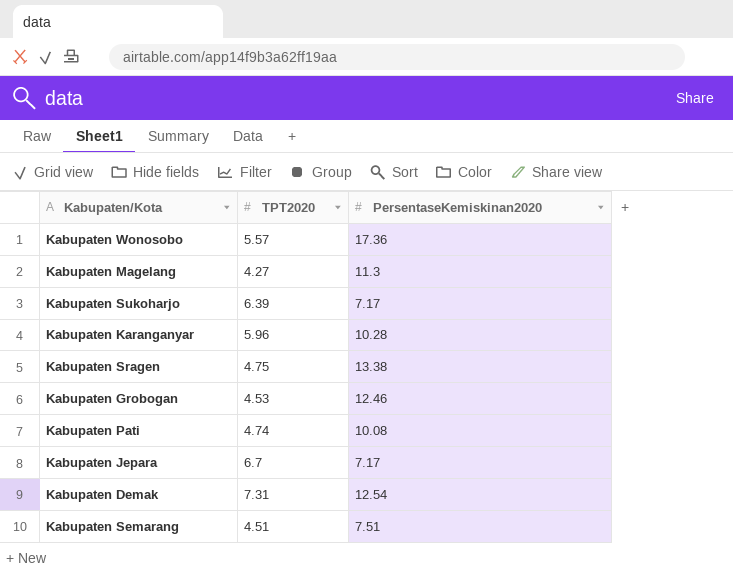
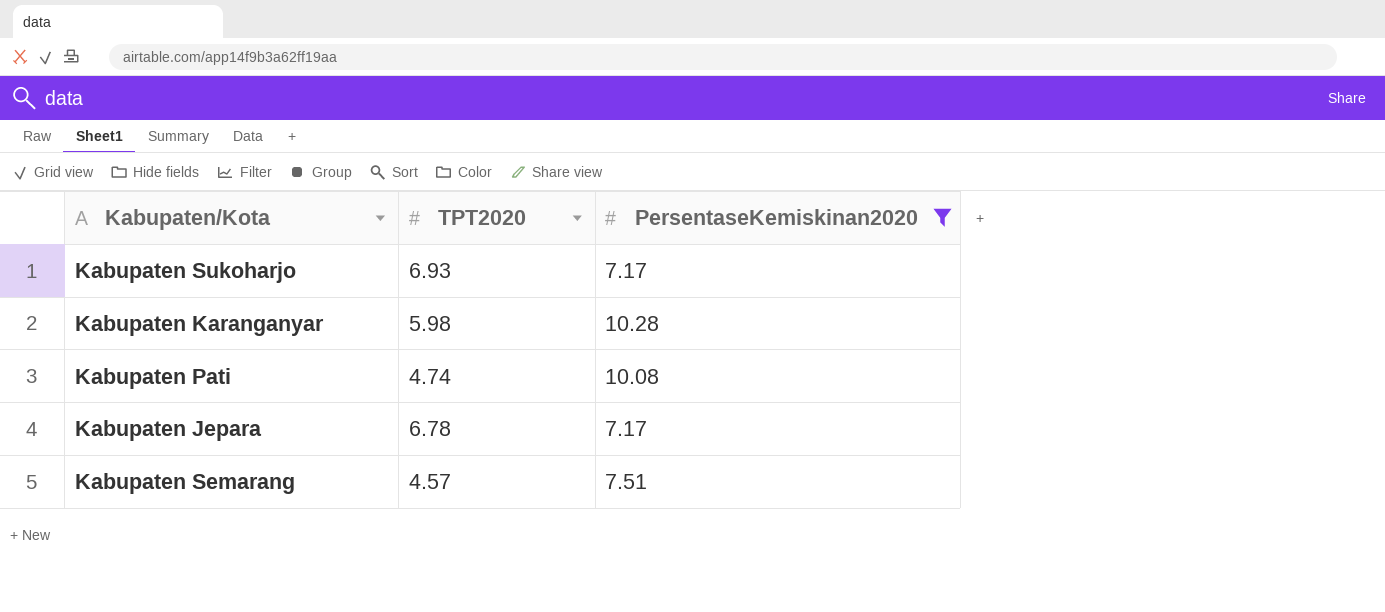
filter: none -> PersentaseKemiskinan2020 <= 10.28
Kabupaten Sukoharjo | TPT2020: 6.39 -> 6.93
Kabupaten Karanganyar | TPT2020: 5.96 -> 5.98
Kabupaten Jepara | TPT2020: 6.7 -> 6.78
Kabupaten Semarang | TPT2020: 4.51 -> 4.57

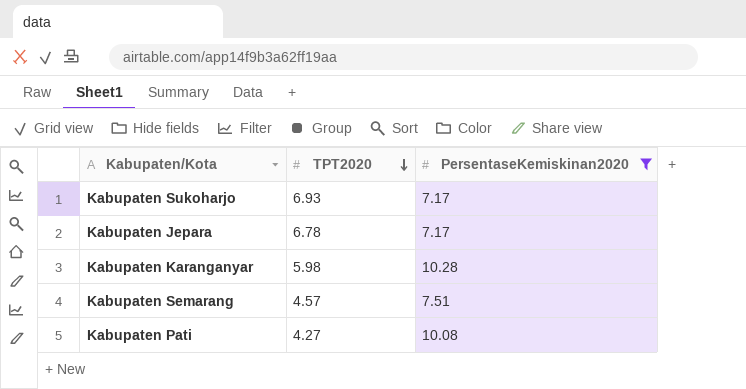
row order: none -> TPT2020 descending
Kabupaten Pati | TPT2020: 4.74 -> 4.27

